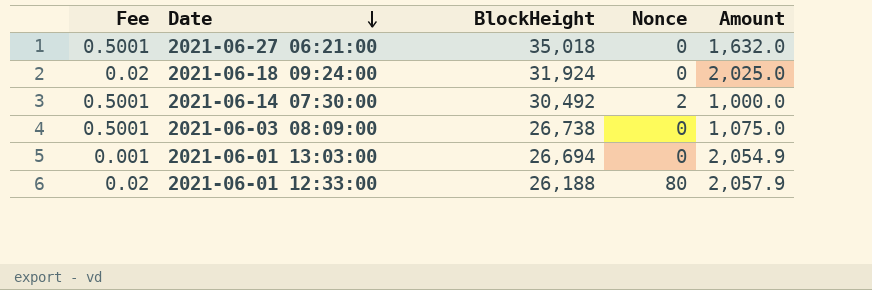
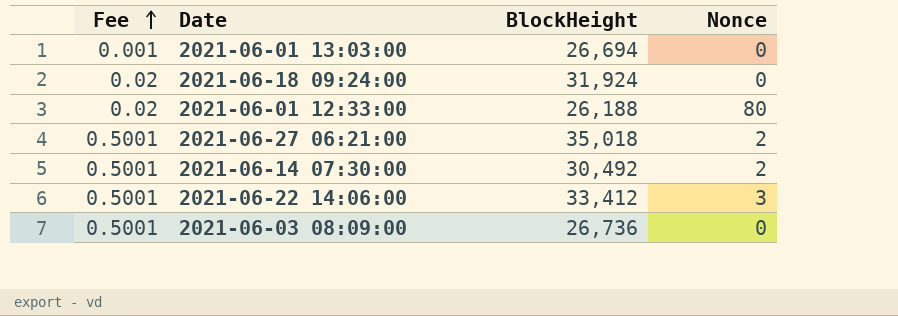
row order: Date descending -> Fee ascending
column Amount | position: 5 -> none
2021-06-27 06:21:00 | Nonce: 0 -> 2
row 2021-06-22 14:06:00: none -> 0.5001 | 33,412 | 3
2021-06-03 08:09:00 | BlockHeight: 26,738 -> 26,736

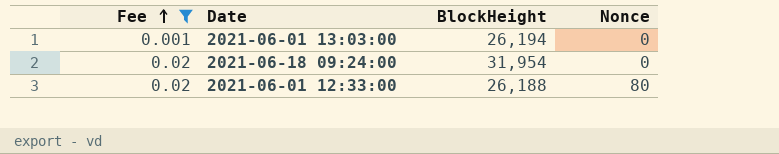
filter: none -> Fee != 0.5001
2021-06-01 13:03:00 | BlockHeight: 26,694 -> 26,194
2021-06-18 09:24:00 | BlockHeight: 31,924 -> 31,954

